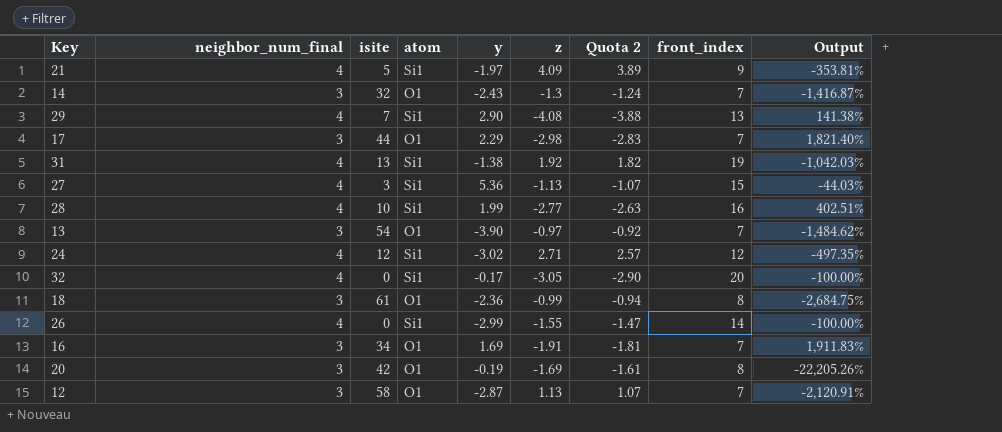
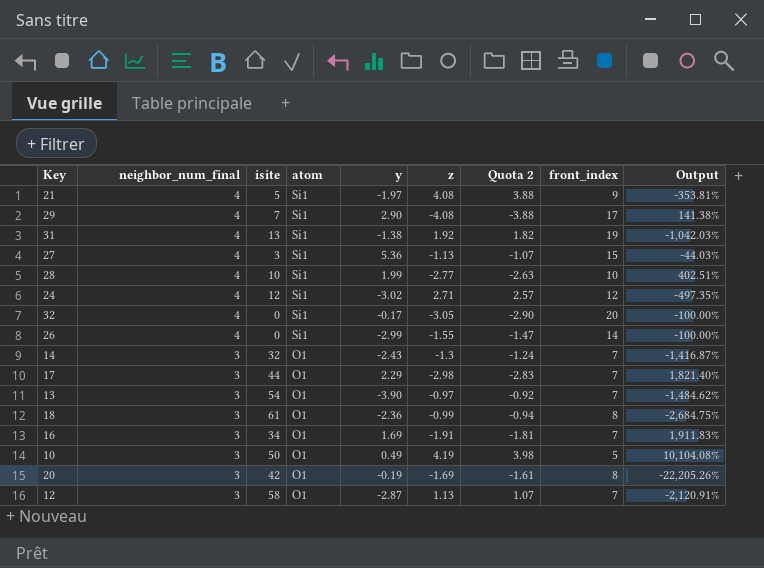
row order: none -> neighbor_num_final descending
21 | z: 4.09 -> 4.08
21 | Quota 2: 3.89 -> 3.88
29 | front_index: 13 -> 17
28 | front_index: 16 -> 10
row 10: none -> 3 | 50 | O1 | 0.49 | 4.19 | 3.98 | 5 | 10,104.08%

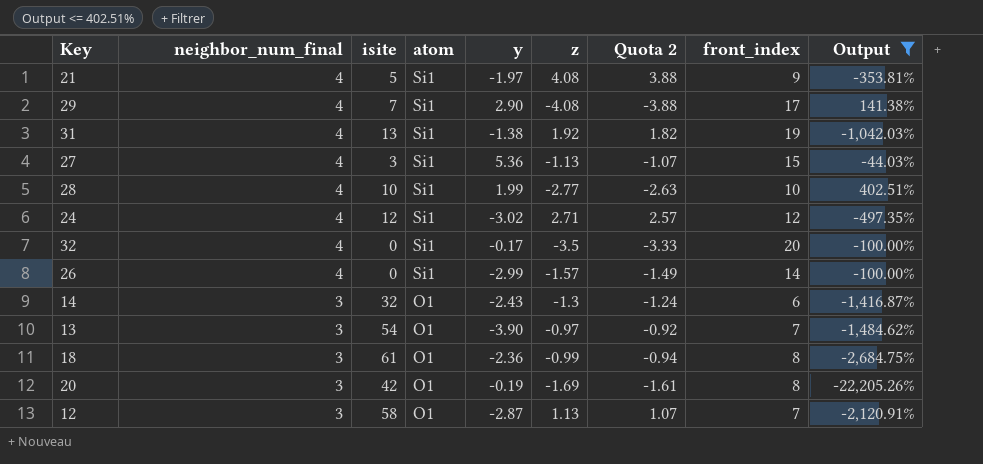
filter: none -> Output <= 402.51%
32 | z: -3.05 -> -3.5
32 | Quota 2: -2.90 -> -3.33
26 | z: -1.55 -> -1.57
26 | Quota 2: -1.47 -> -1.49
14 | front_index: 7 -> 6

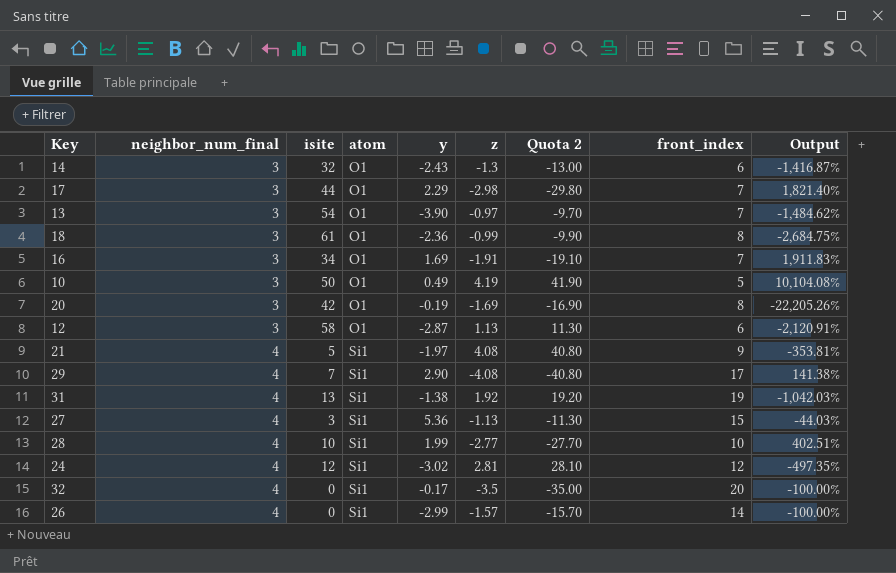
filter: Output <= 402.51% -> none
row order: neighbor_num_final descending -> neighbor_num_final ascending
column Quota 2 | formula: [z] * 0.95 -> [z] * 10
12 | front_index: 7 -> 6
24 | z: 2.71 -> 2.81

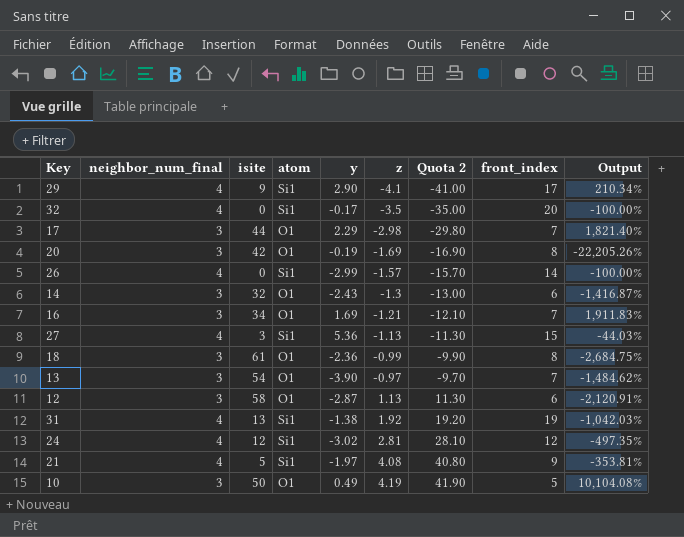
row order: neighbor_num_final ascending -> z ascending
row 28: 4 | 10 | Si1 | 1.99 | -2.77 | -27.70 | 10 | 402.51% -> none
29 | isite: 7 -> 9
29 | z: -4.08 -> -4.1
29 | Quota 2: -40.80 -> -41.00
29 | Output: 141.38% -> 210.34%
16 | z: -1.91 -> -1.21
16 | Quota 2: -19.10 -> -12.10

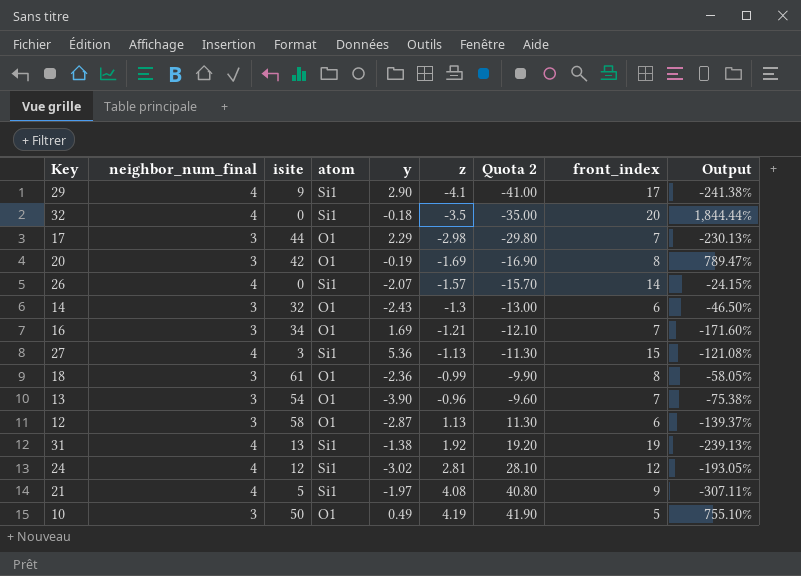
column Output | formula: ([isite] - [y]) / [y] -> ([z] - [y]) / [y]
32 | y: -0.17 -> -0.18
26 | y: -2.99 -> -2.07
13 | z: -0.97 -> -0.96
13 | Quota 2: -9.70 -> -9.60

